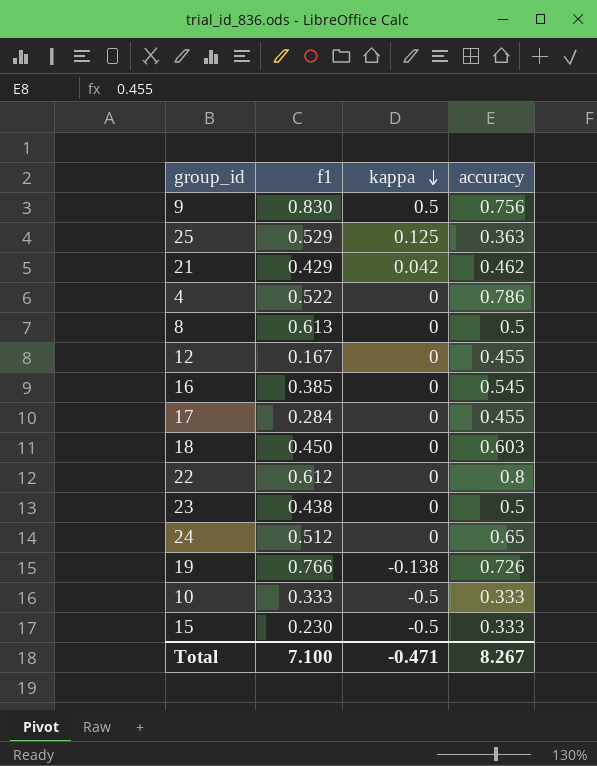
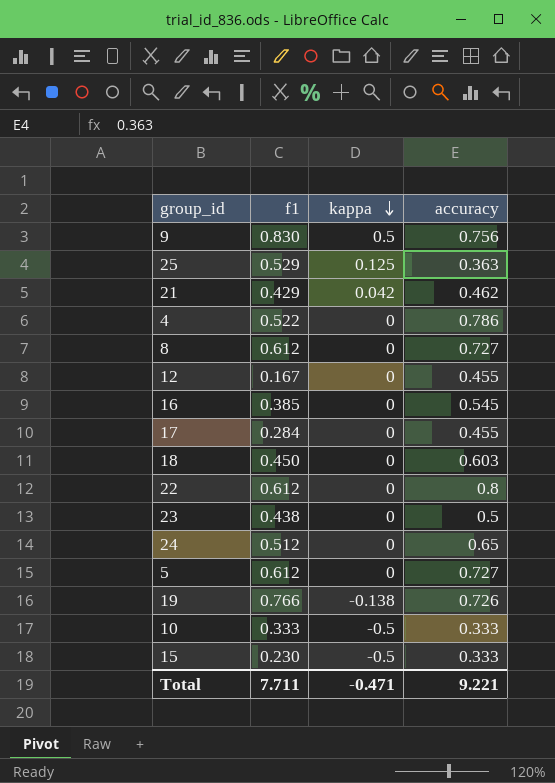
8 | f1: 0.613 -> 0.612
8 | accuracy: 0.5 -> 0.727
row 5: none -> 0.612 | 0 | 0.727
Total | f1: 7.100 -> 7.711
Total | accuracy: 8.267 -> 9.221

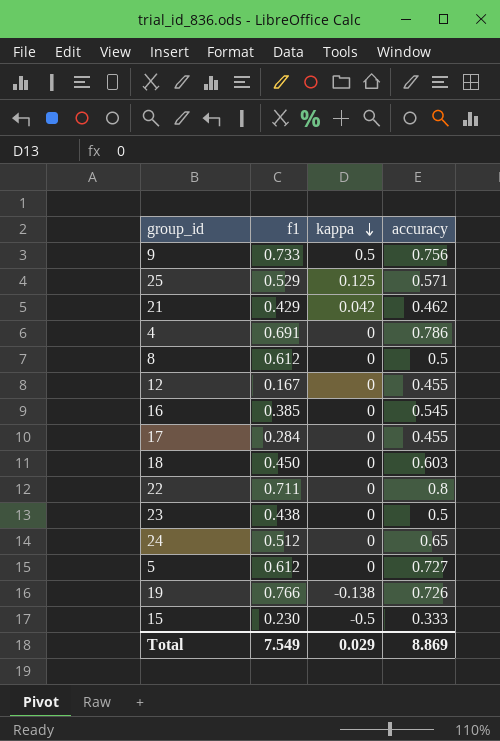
row 10: 0.333 | -0.5 | 0.333 -> none
9 | f1: 0.830 -> 0.733
25 | accuracy: 0.363 -> 0.571
4 | f1: 0.522 -> 0.691
8 | accuracy: 0.727 -> 0.5
22 | f1: 0.612 -> 0.711
Total | f1: 7.711 -> 7.549
Total | kappa: -0.471 -> 0.029
Total | accuracy: 9.221 -> 8.869

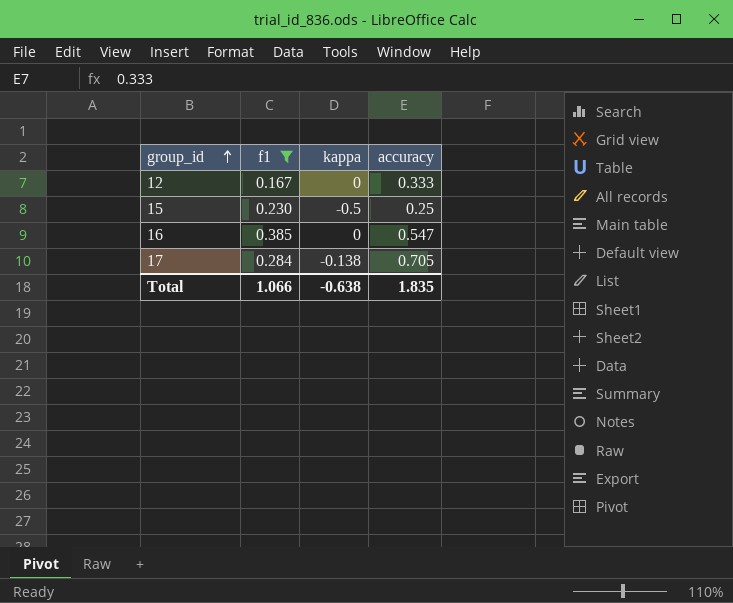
filter: none -> f1 <= 0.385
row order: kappa descending -> group_id ascending
12 | accuracy: 0.455 -> 0.333
15 | accuracy: 0.333 -> 0.25
16 | accuracy: 0.545 -> 0.547
17 | kappa: 0 -> -0.138
17 | accuracy: 0.455 -> 0.705
Total | f1: 7.549 -> 1.066
Total | kappa: 0.029 -> -0.638
Total | accuracy: 8.869 -> 1.835

